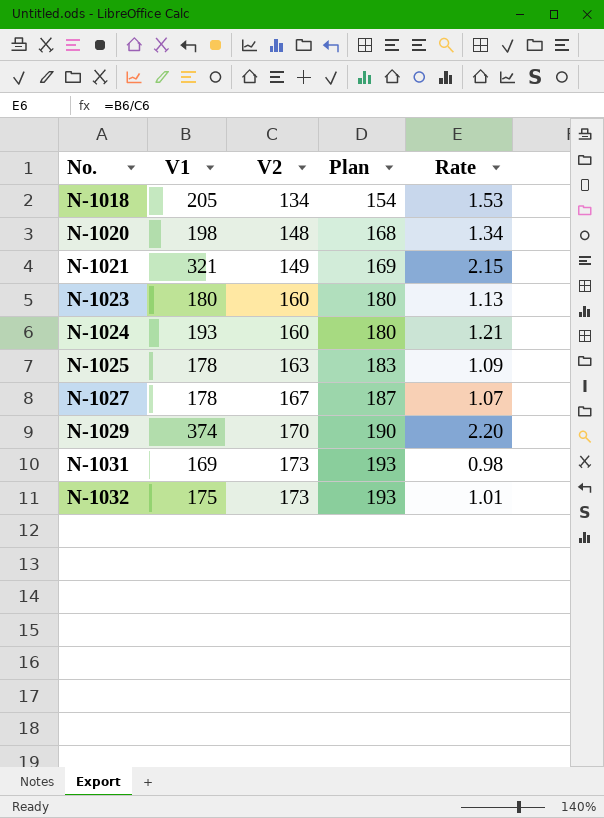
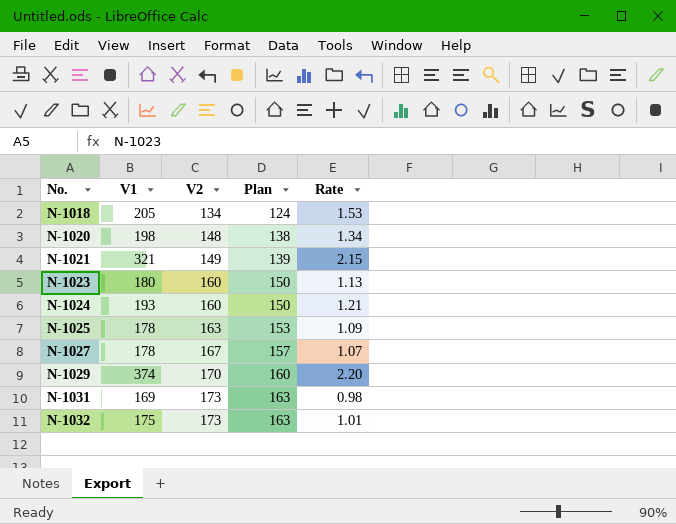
column Plan | formula: [V2] + 20 -> [V2] - 10

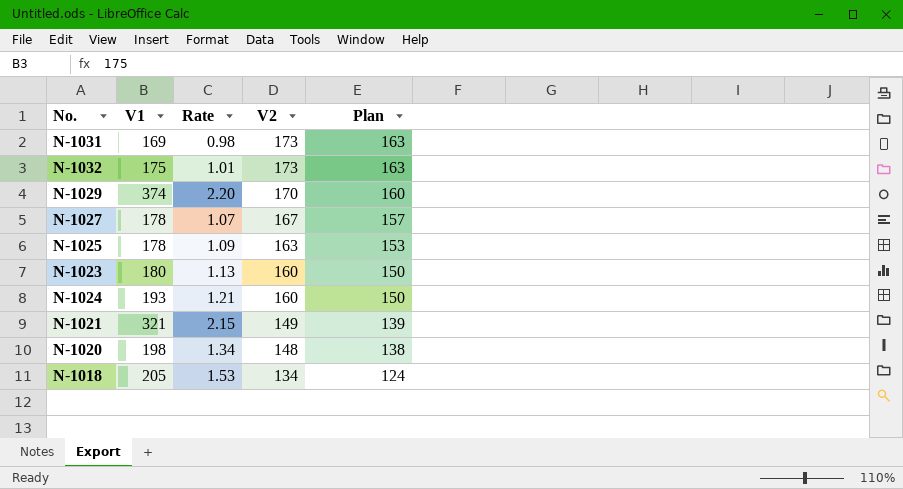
row order: No. ascending -> V2 descending
column Rate | position: 5 -> 3

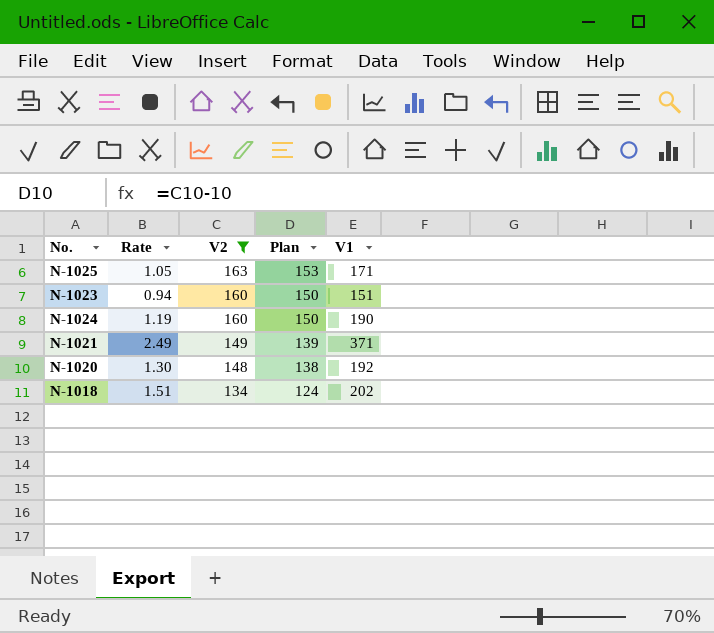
filter: none -> V2 <= 163
column V1 | position: 2 -> 5
N-1025 | Rate: 1.09 -> 1.05
N-1025 | V1: 178 -> 171
N-1023 | Rate: 1.13 -> 0.94
N-1023 | V1: 180 -> 151
N-1024 | Rate: 1.21 -> 1.19
N-1024 | V1: 193 -> 190
N-1021 | Rate: 2.15 -> 2.49
N-1021 | V1: 321 -> 371
N-1020 | Rate: 1.34 -> 1.30
N-1020 | V1: 198 -> 192
N-1018 | Rate: 1.53 -> 1.51
N-1018 | V1: 205 -> 202

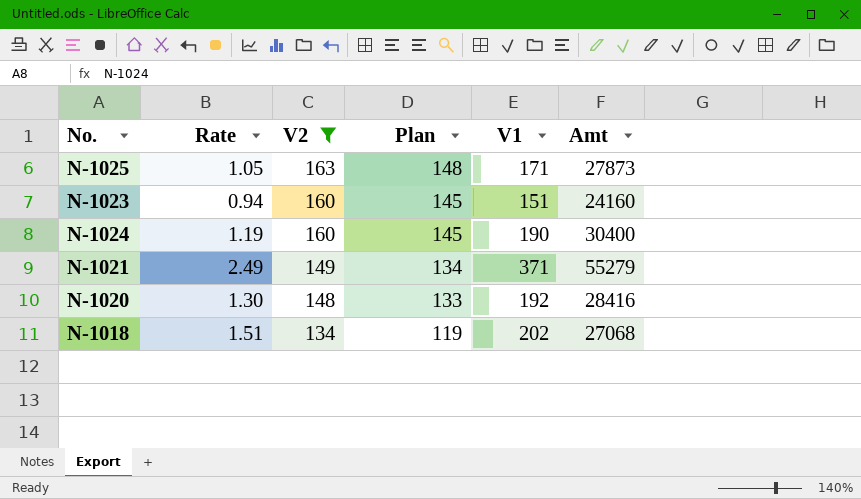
column Plan | formula: [V2] - 10 -> [V2] - 15
column Amt | formula: none -> [V2] * [V1]

